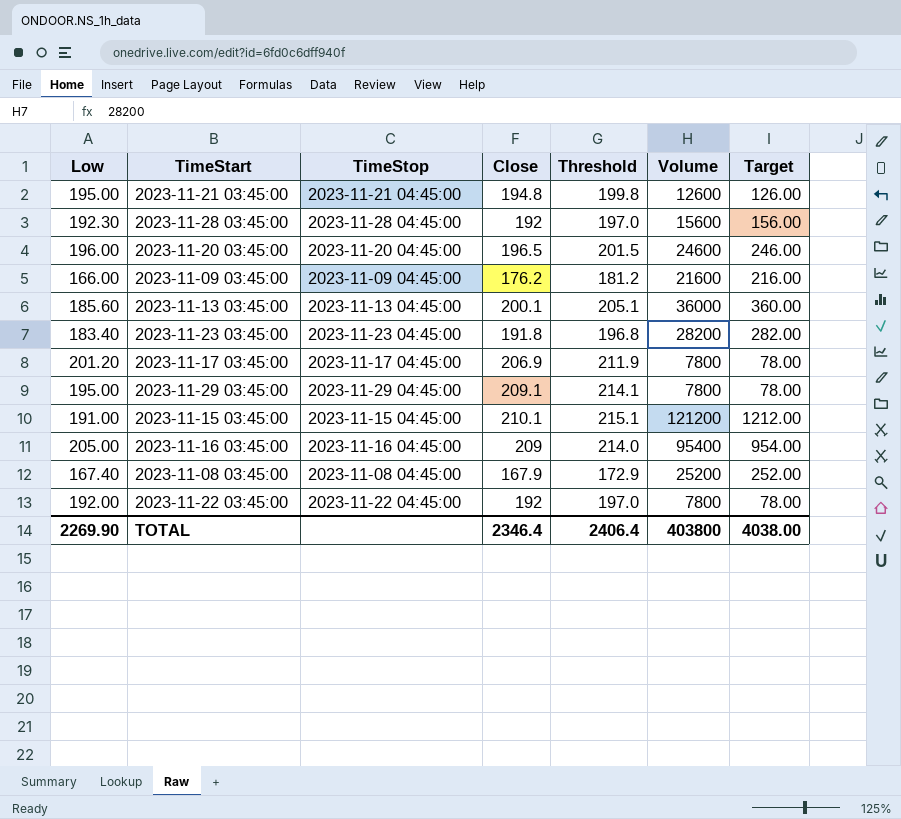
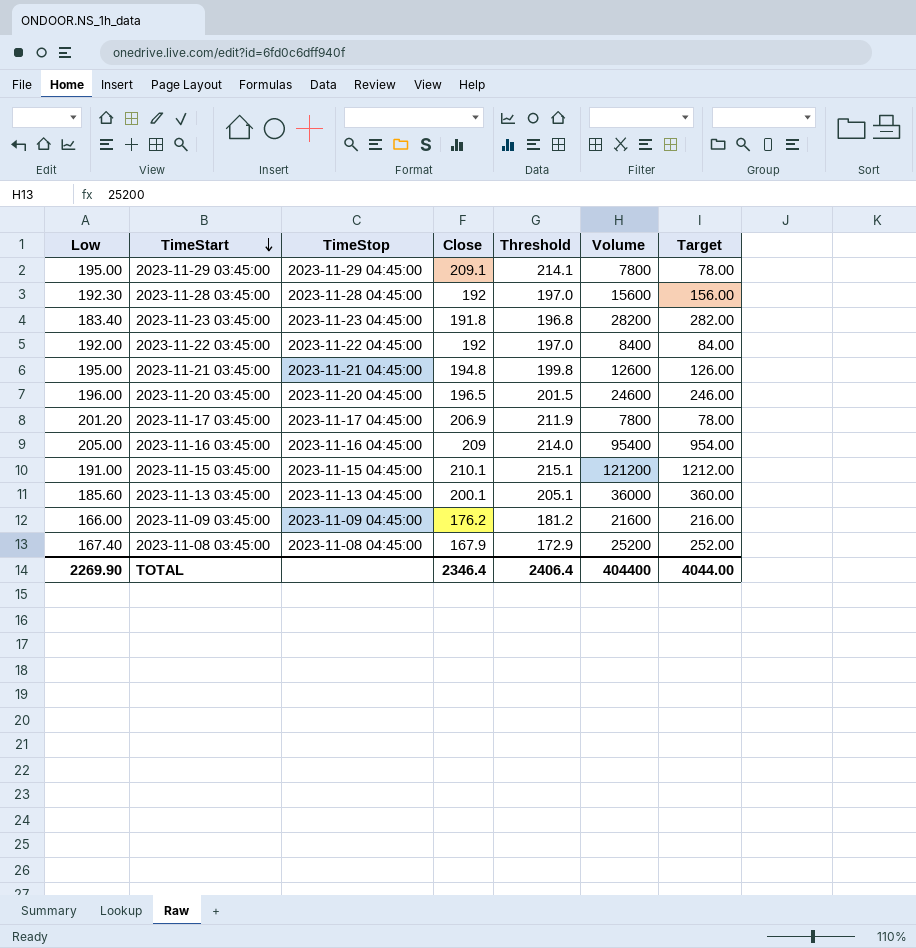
row order: none -> TimeStart descending
2023-11-22 03:45:00 | Volume: 7800 -> 8400
2023-11-22 03:45:00 | Target: 78.00 -> 84.00
TOTAL | Volume: 403800 -> 404400
TOTAL | Target: 4038.00 -> 4044.00

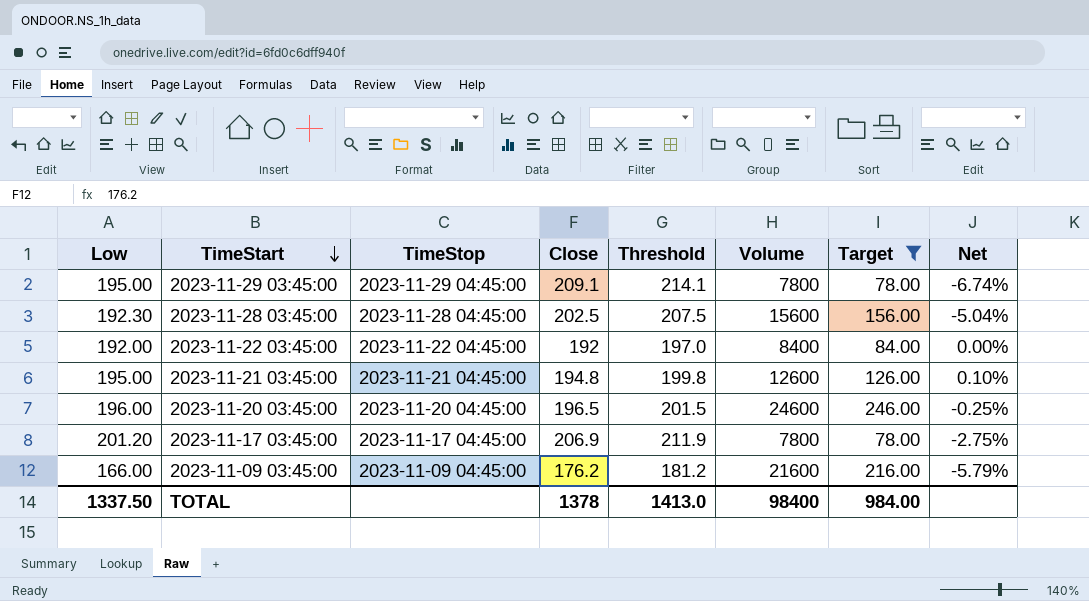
filter: none -> Target <= 246.00
column Net | formula: none -> ([Low] - [Close]) / [Close]
2023-11-28 03:45:00 | Close: 192 -> 202.5
2023-11-28 03:45:00 | Threshold: 197.0 -> 207.5
TOTAL | Low: 2269.90 -> 1337.50
TOTAL | Close: 2346.4 -> 1378
TOTAL | Threshold: 2406.4 -> 1413.0
TOTAL | Volume: 404400 -> 98400
TOTAL | Target: 4044.00 -> 984.00

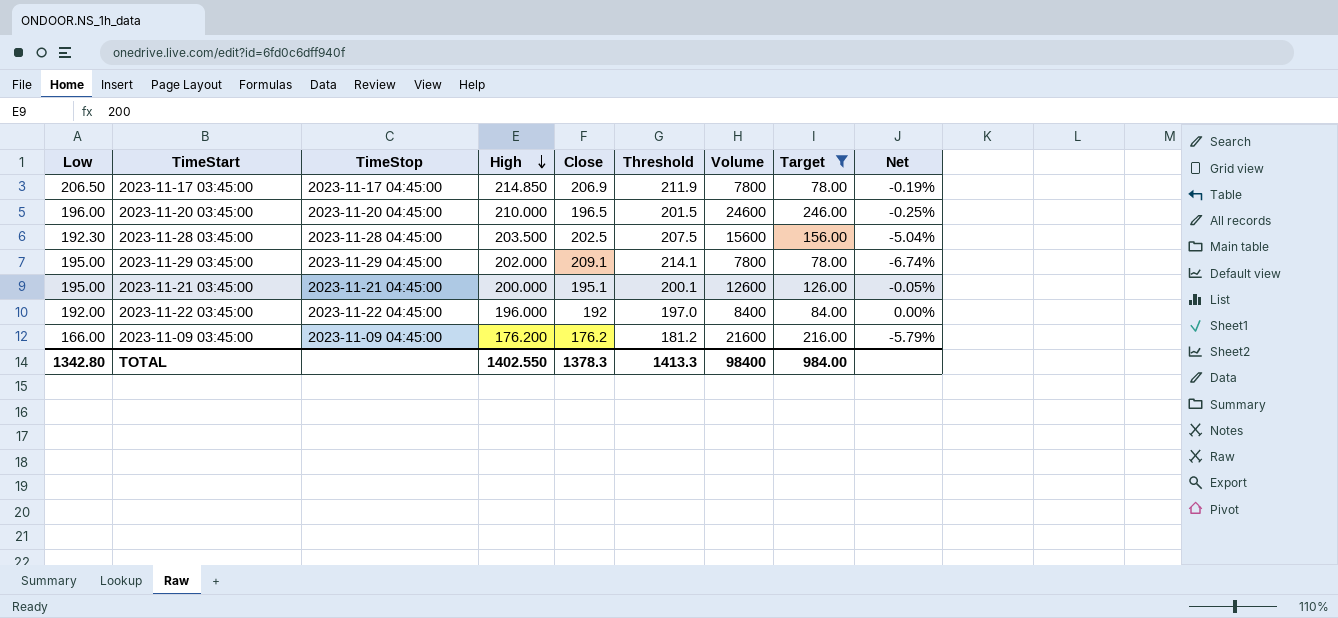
row order: TimeStart descending -> High descending
column High | position: none -> 4
2023-11-17 03:45:00 | Low: 201.20 -> 206.50
2023-11-17 03:45:00 | Net: -2.75% -> -0.19%
2023-11-21 03:45:00 | Close: 194.8 -> 195.1
2023-11-21 03:45:00 | Threshold: 199.8 -> 200.1
2023-11-21 03:45:00 | Net: 0.10% -> -0.05%
TOTAL | Low: 1337.50 -> 1342.80
TOTAL | Close: 1378 -> 1378.3
TOTAL | Threshold: 1413.0 -> 1413.3

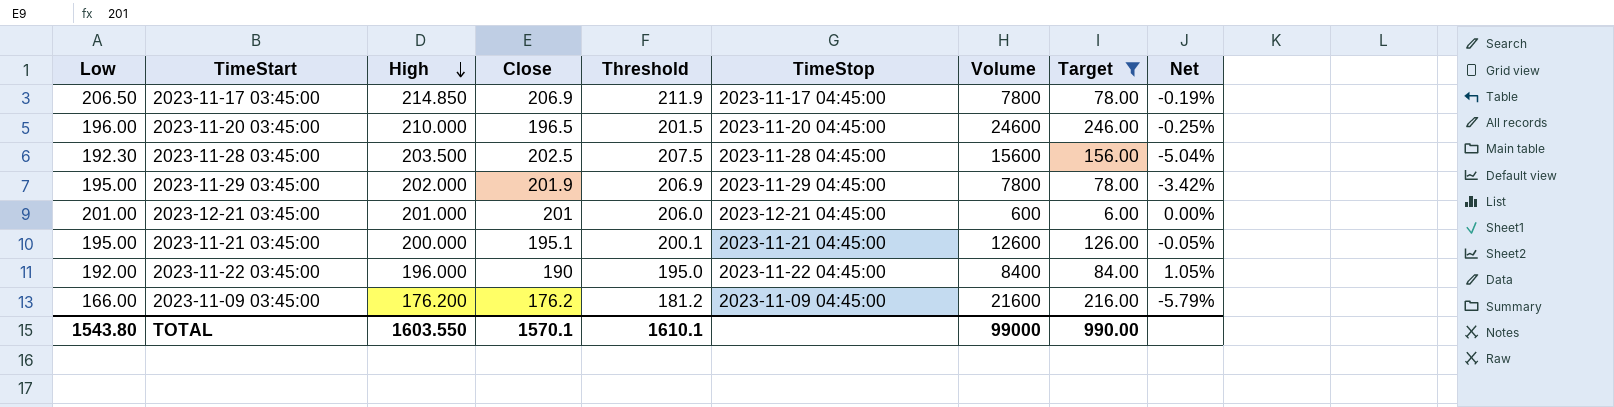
column TimeStop | position: 3 -> 6
2023-11-29 03:45:00 | Close: 209.1 -> 201.9
2023-11-29 03:45:00 | Threshold: 214.1 -> 206.9
2023-11-29 03:45:00 | Net: -6.74% -> -3.42%
row 2023-12-21 03:45:00: none -> 201.00 | 201.000 | 201 | 206.0 | 2023-12-21 04:45:00 | 600 | 6.00 | 0.00%
2023-11-22 03:45:00 | Close: 192 -> 190
2023-11-22 03:45:00 | Threshold: 197.0 -> 195.0
2023-11-22 03:45:00 | Net: 0.00% -> 1.05%
TOTAL | Low: 1342.80 -> 1543.80
TOTAL | High: 1402.550 -> 1603.550
TOTAL | Close: 1378.3 -> 1570.1
TOTAL | Threshold: 1413.3 -> 1610.1
TOTAL | Volume: 98400 -> 99000
TOTAL | Target: 984.00 -> 990.00

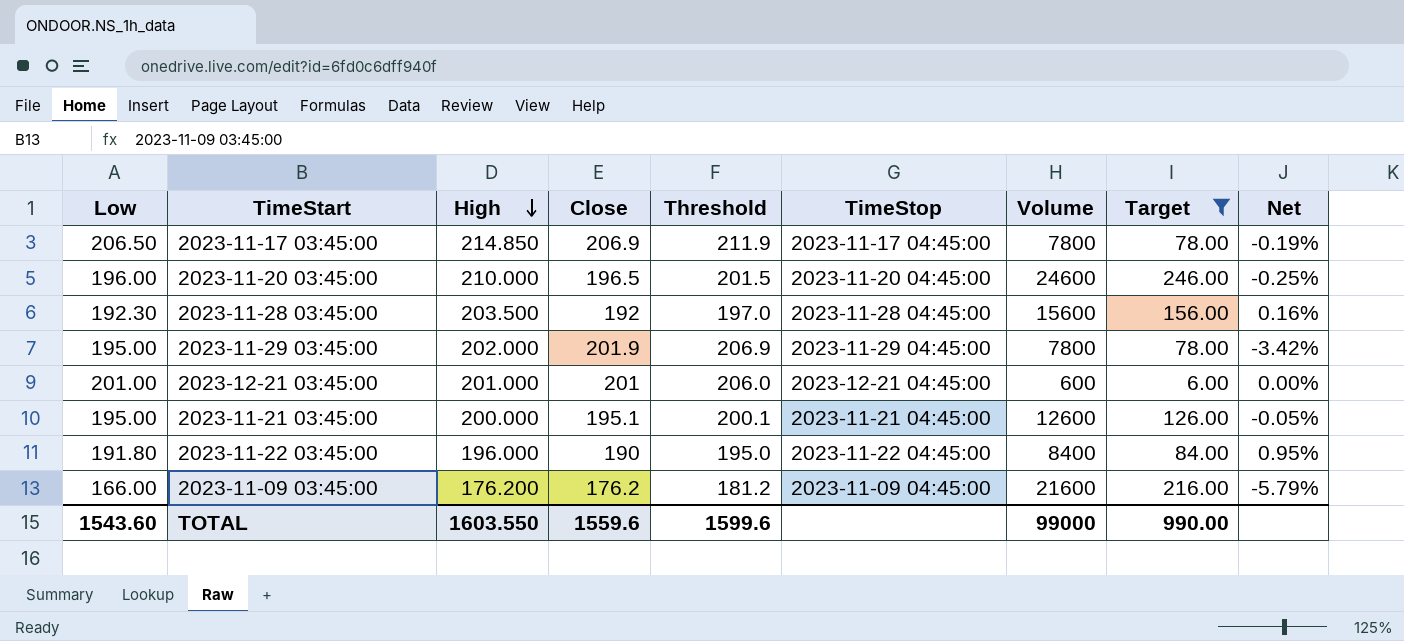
2023-11-28 03:45:00 | Close: 202.5 -> 192
2023-11-28 03:45:00 | Threshold: 207.5 -> 197.0
2023-11-28 03:45:00 | Net: -5.04% -> 0.16%
2023-11-22 03:45:00 | Low: 192.00 -> 191.80
2023-11-22 03:45:00 | Net: 1.05% -> 0.95%
TOTAL | Low: 1543.80 -> 1543.60
TOTAL | Close: 1570.1 -> 1559.6
TOTAL | Threshold: 1610.1 -> 1599.6

